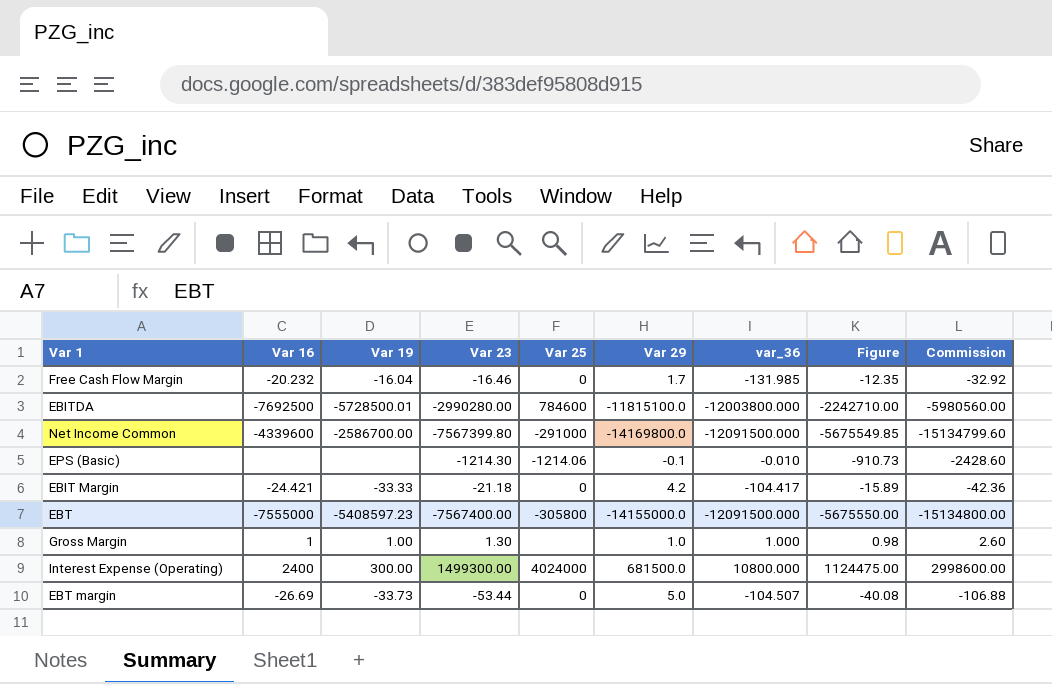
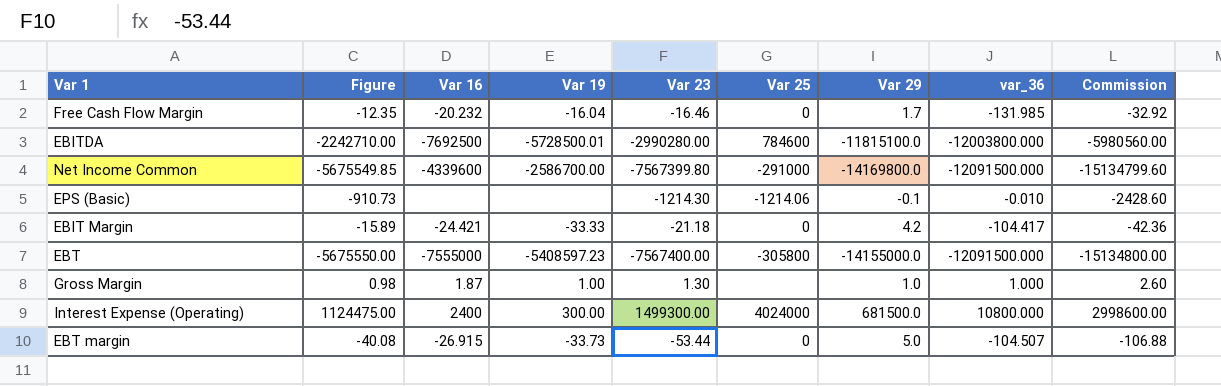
column Figure | position: 8 -> 2
Gross Margin | Var 16: 1 -> 1.87
EBT margin | Var 16: -26.69 -> -26.915

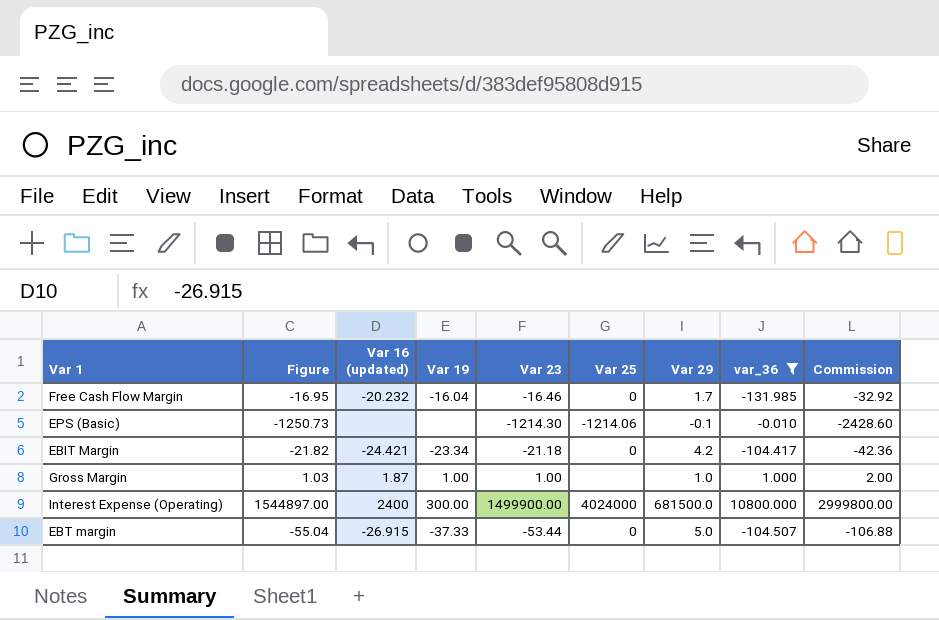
filter: none -> var_36 >= -131.985
column Figure | formula: [Var 23] * 0.75 -> [Var 23] * 1.03
column name: Var 16 -> Var 16 (updated)
EBIT Margin | Var 19: -33.33 -> -23.34
Gross Margin | Var 23: 1.30 -> 1.00
Gross Margin | Commission: 2.60 -> 2.00
Interest Expense (Operating) | Var 23: 1499300.00 -> 1499900.00
Interest Expense (Operating) | Commission: 2998600.00 -> 2999800.00
EBT margin | Var 19: -33.73 -> -37.33

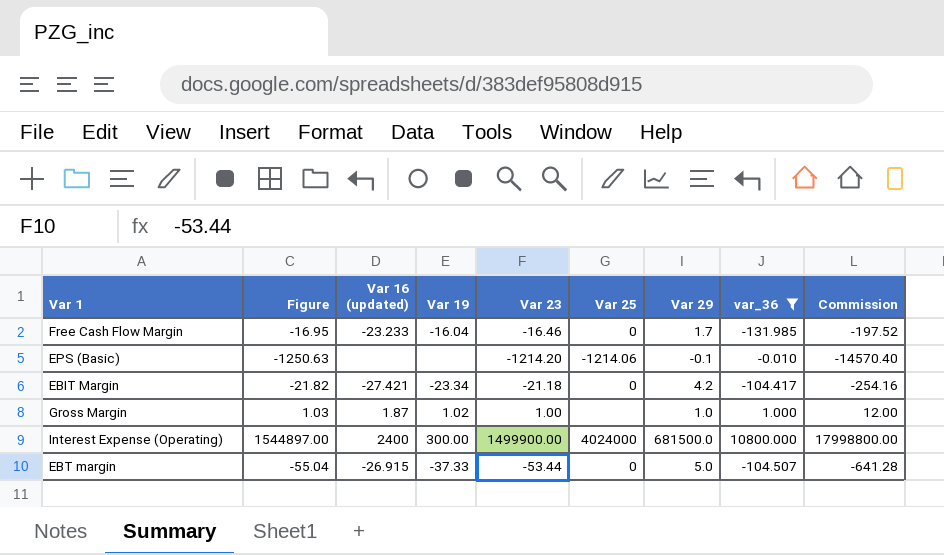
column Commission | formula: [Var 23] * 2 -> [Var 23] * 12
Free Cash Flow Margin | Var 16 (updated): -20.232 -> -23.233
EPS (Basic) | Figure: -1250.73 -> -1250.63
EPS (Basic) | Var 23: -1214.30 -> -1214.20
EBIT Margin | Var 16 (updated): -24.421 -> -27.421
Gross Margin | Var 19: 1.00 -> 1.02

